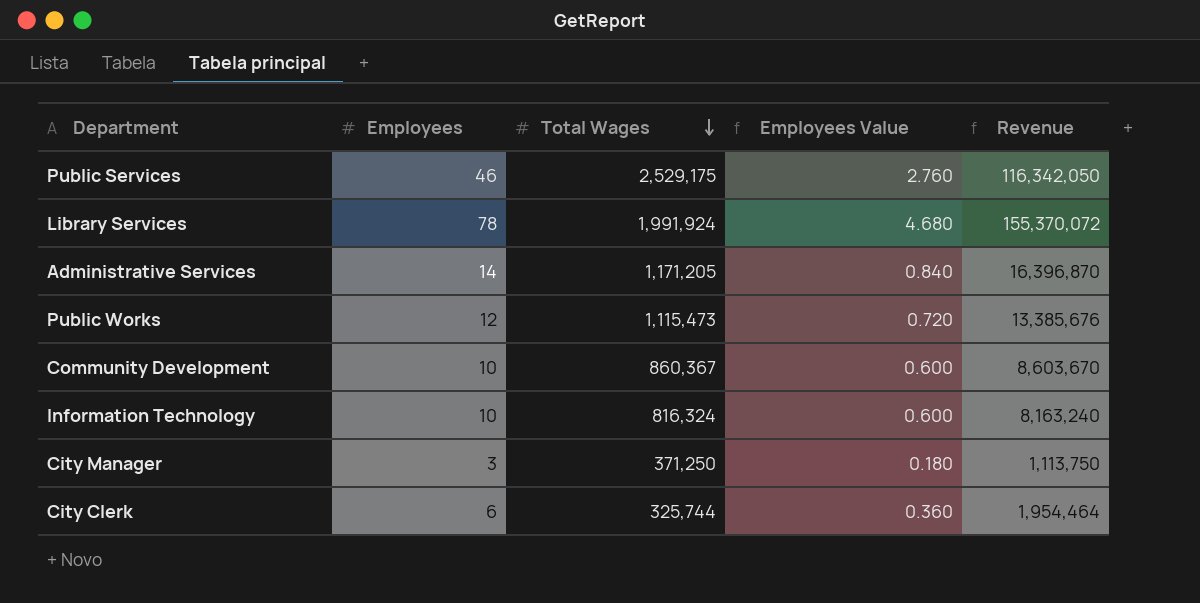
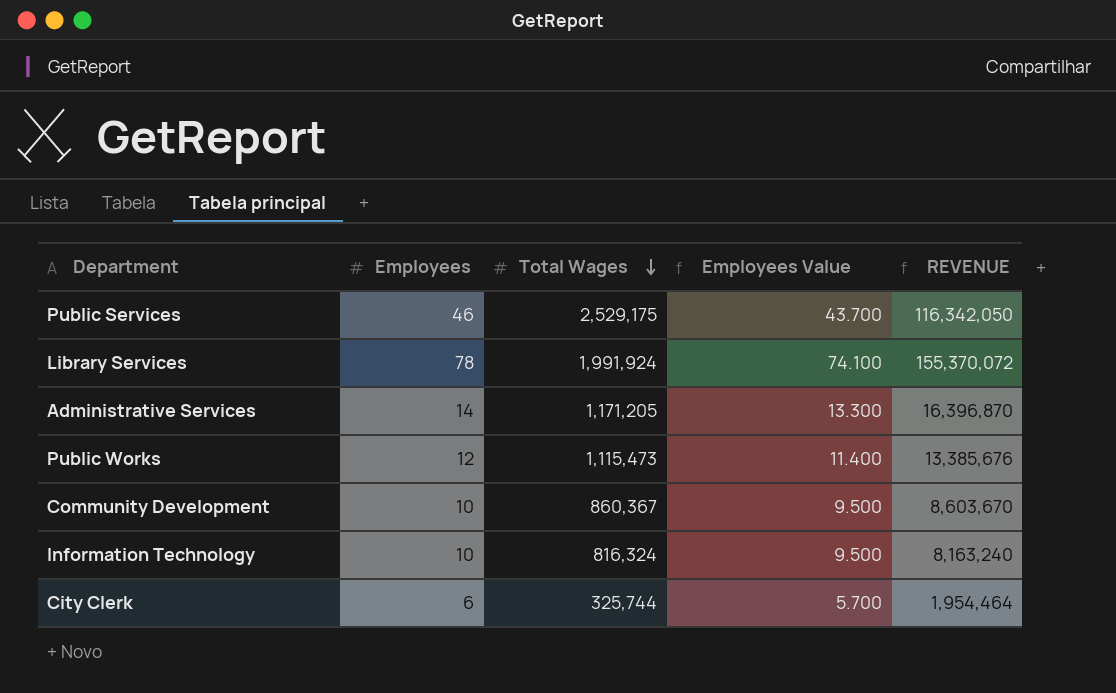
column Employees Value | formula: [Employees] * 0.06 -> [Employees] * 0.95
column name: Revenue -> REVENUE
row City Manager: 3 | 371,250 | 0.180 | 1,113,750 -> none

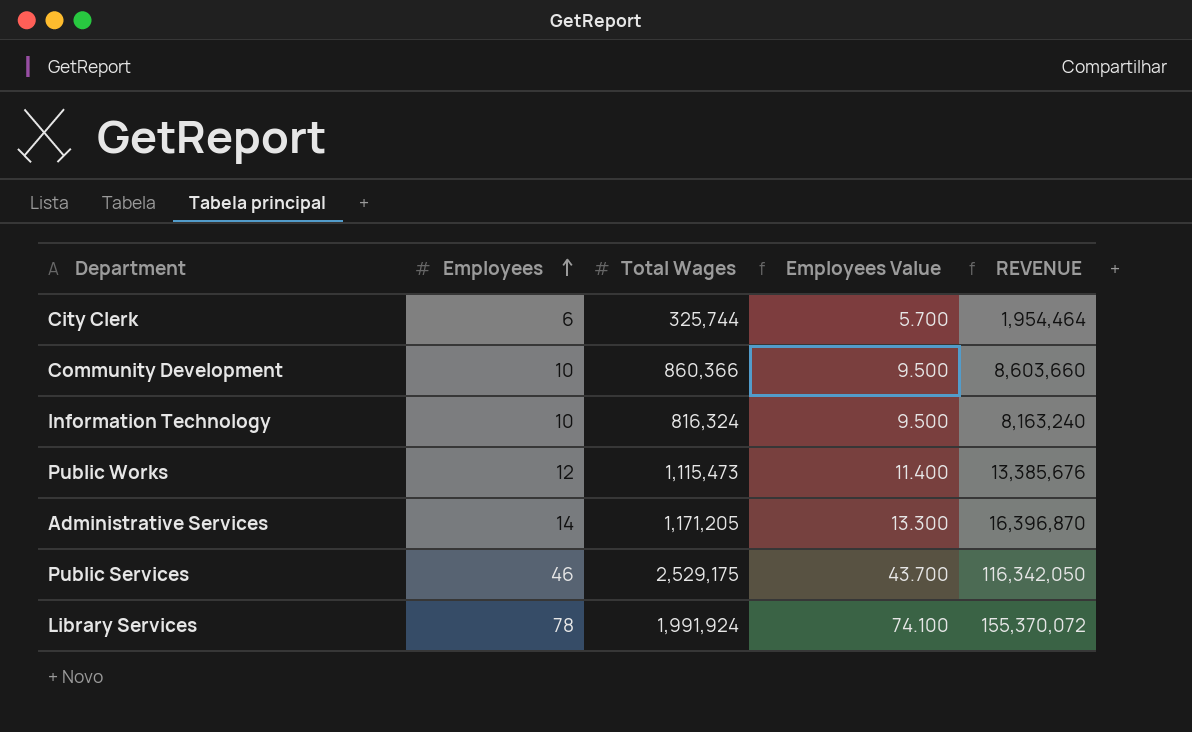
row order: Total Wages descending -> Employees ascending
Community Development | Total Wages: 860,367 -> 860,366
Community Development | REVENUE: 8,603,670 -> 8,603,660

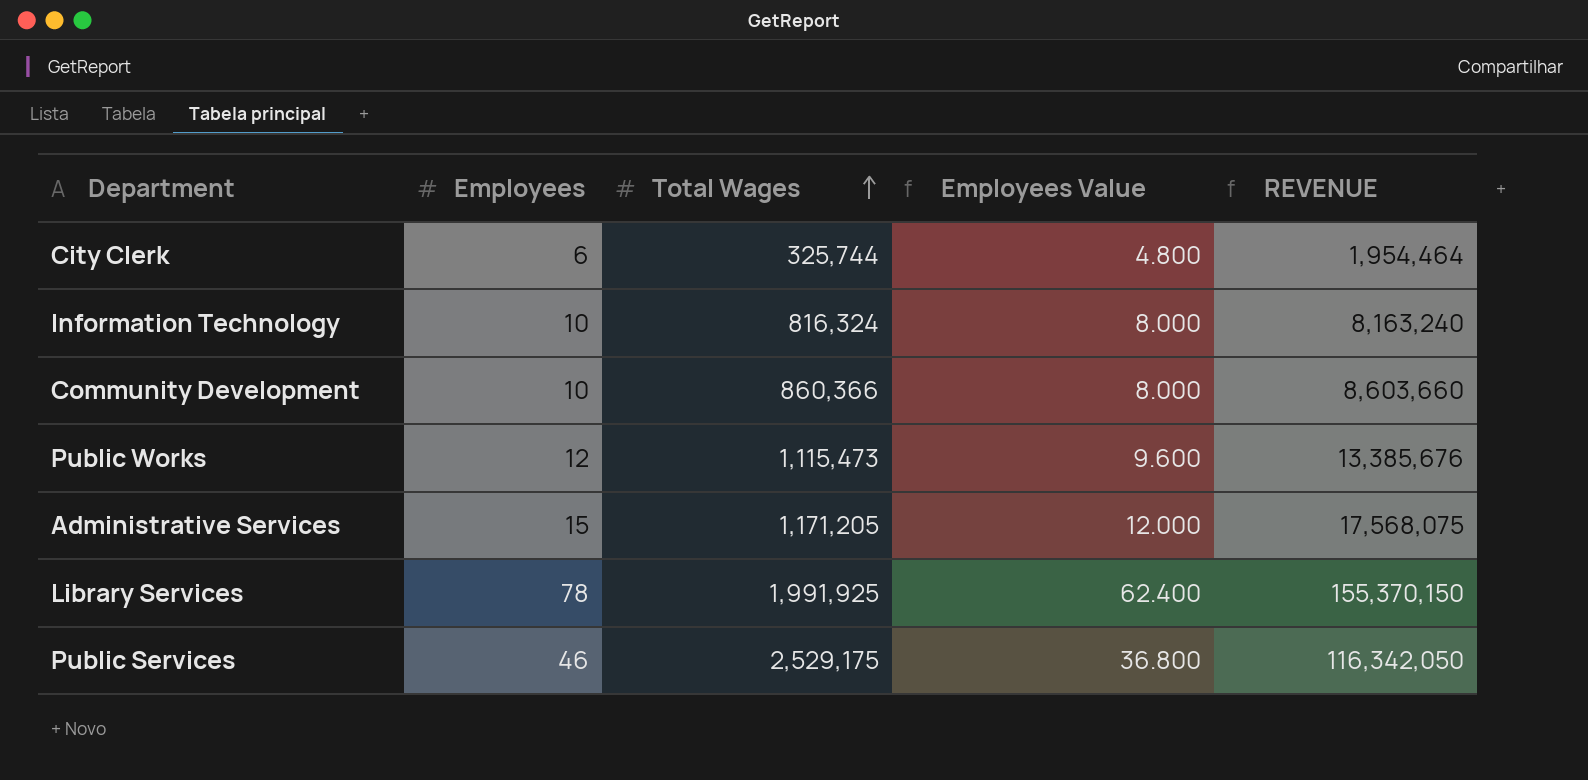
row order: Employees ascending -> Total Wages ascending
column Employees Value | formula: [Employees] * 0.95 -> [Employees] * 0.8
Administrative Services | Employees: 14 -> 15
Administrative Services | REVENUE: 16,396,870 -> 17,568,075
Library Services | Total Wages: 1,991,924 -> 1,991,925
Library Services | REVENUE: 155,370,072 -> 155,370,150

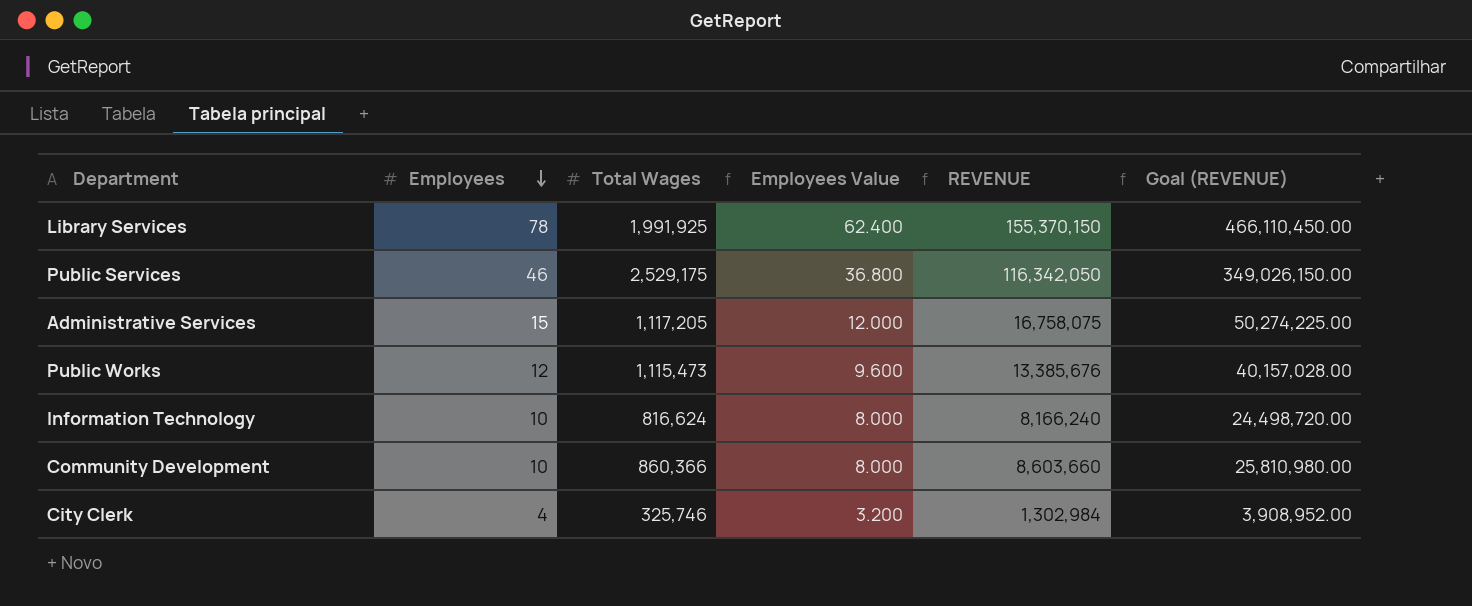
row order: Total Wages ascending -> Employees descending
column Goal (REVENUE) | formula: none -> [REVENUE] * 3
Administrative Services | Total Wages: 1,171,205 -> 1,117,205
Administrative Services | REVENUE: 17,568,075 -> 16,758,075
Information Technology | Total Wages: 816,324 -> 816,624
Information Technology | REVENUE: 8,163,240 -> 8,166,240
City Clerk | Employees: 6 -> 4
City Clerk | Total Wages: 325,744 -> 325,746
City Clerk | Employees Value: 4.800 -> 3.200
City Clerk | REVENUE: 1,954,464 -> 1,302,984

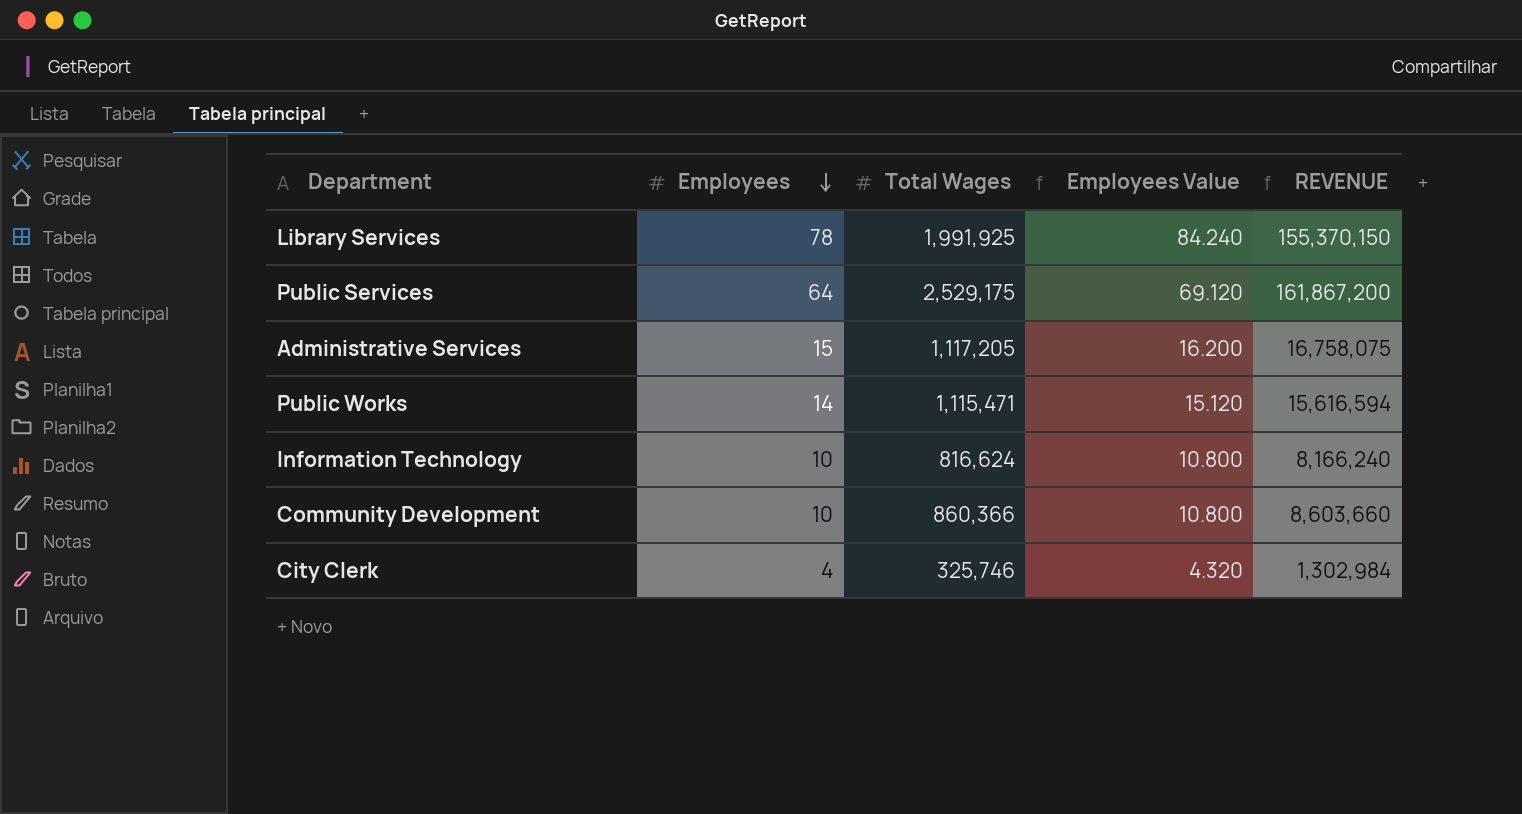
column Goal (REVENUE) | formula: [REVENUE] * 3 -> none
column Employees Value | formula: [Employees] * 0.8 -> [Employees] * 1.08
Public Services | Employees: 46 -> 64
Public Services | REVENUE: 116,342,050 -> 161,867,200
Public Works | Employees: 12 -> 14
Public Works | Total Wages: 1,115,473 -> 1,115,471
Public Works | REVENUE: 13,385,676 -> 15,616,594

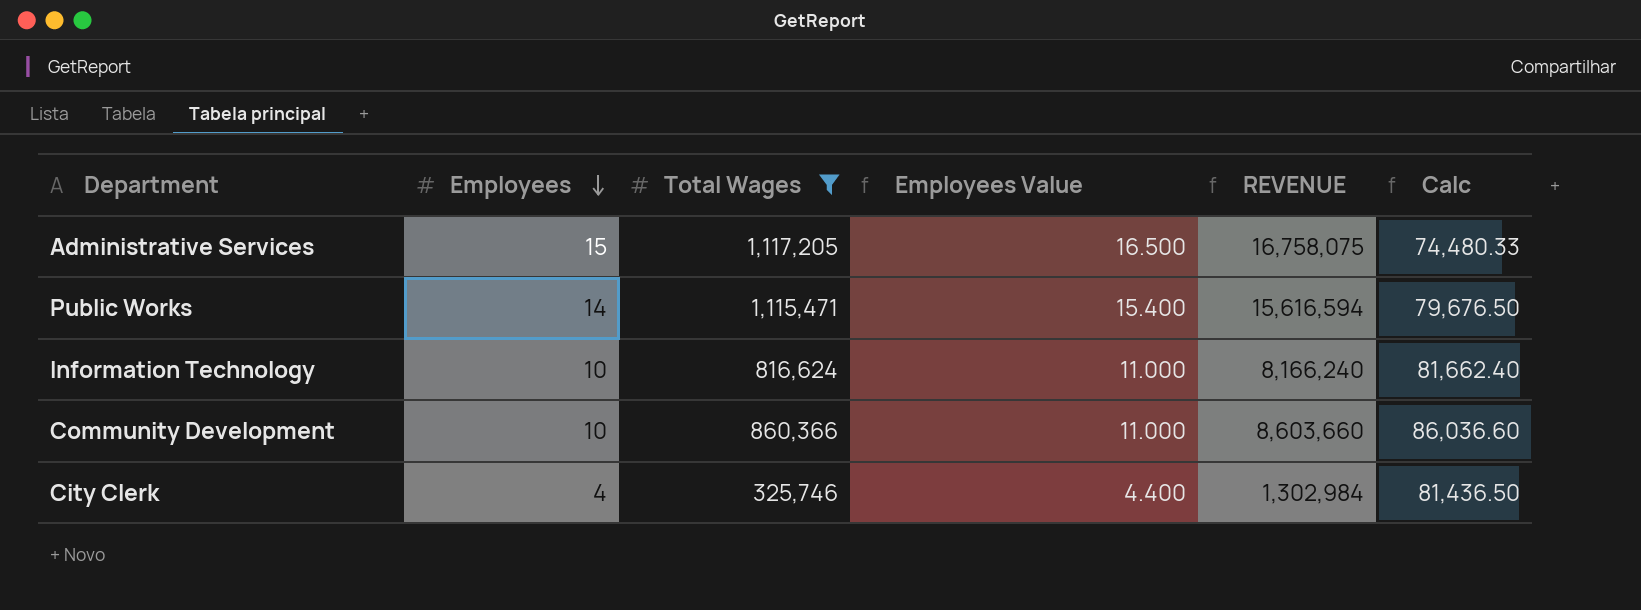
filter: none -> Total Wages <= 1,117,205
column Employees Value | formula: [Employees] * 1.08 -> [Employees] * 1.1
column Calc | formula: none -> [Total Wages] / [Employees]

